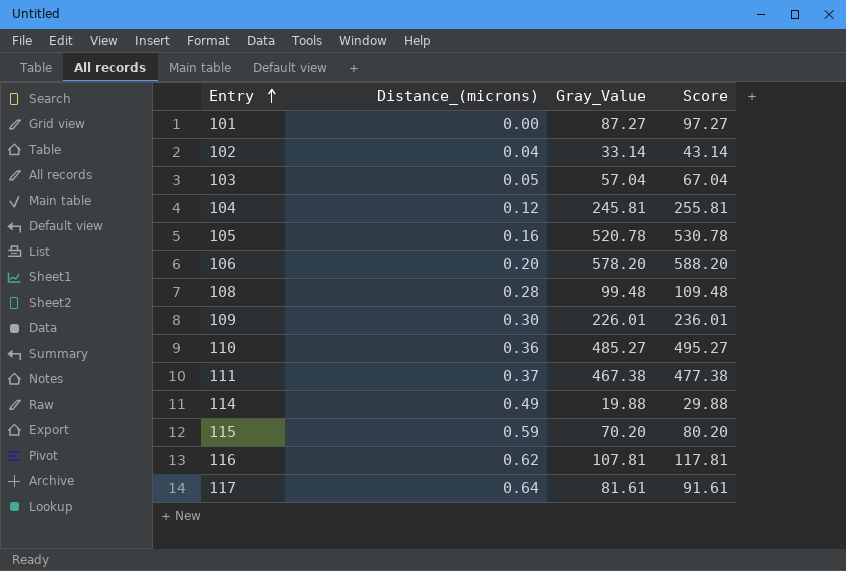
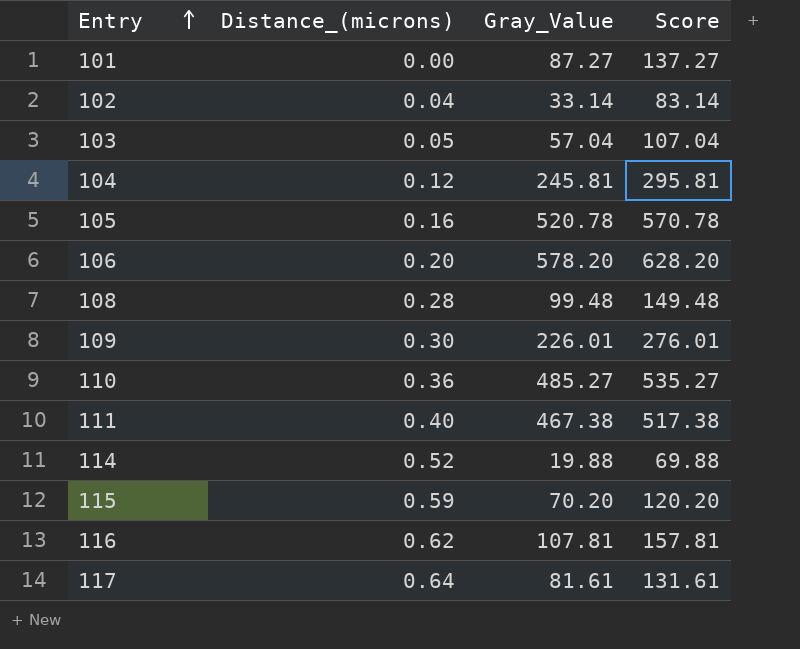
column Score | formula: [Gray_Value] + 10 -> [Gray_Value] + 50
111 | Distance_(microns): 0.37 -> 0.40
114 | Distance_(microns): 0.49 -> 0.52

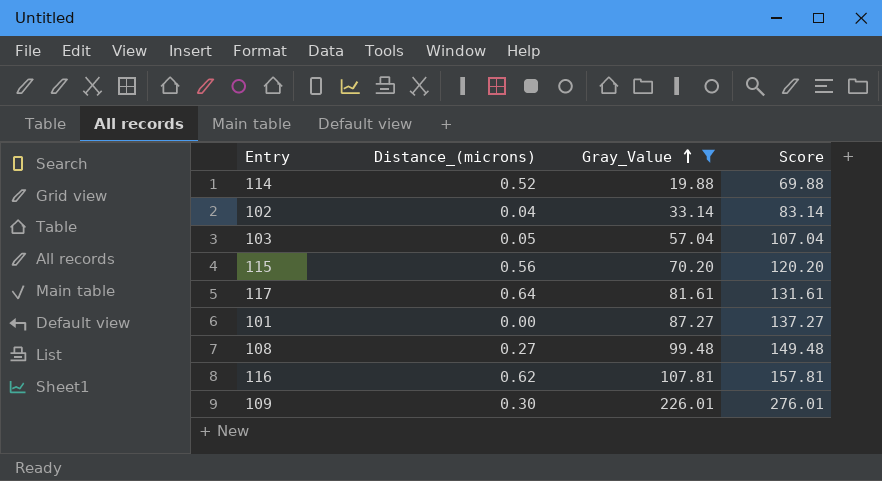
filter: none -> Gray_Value <= 226.01
row order: Entry ascending -> Gray_Value ascending
115 | Distance_(microns): 0.59 -> 0.56
108 | Distance_(microns): 0.28 -> 0.27

